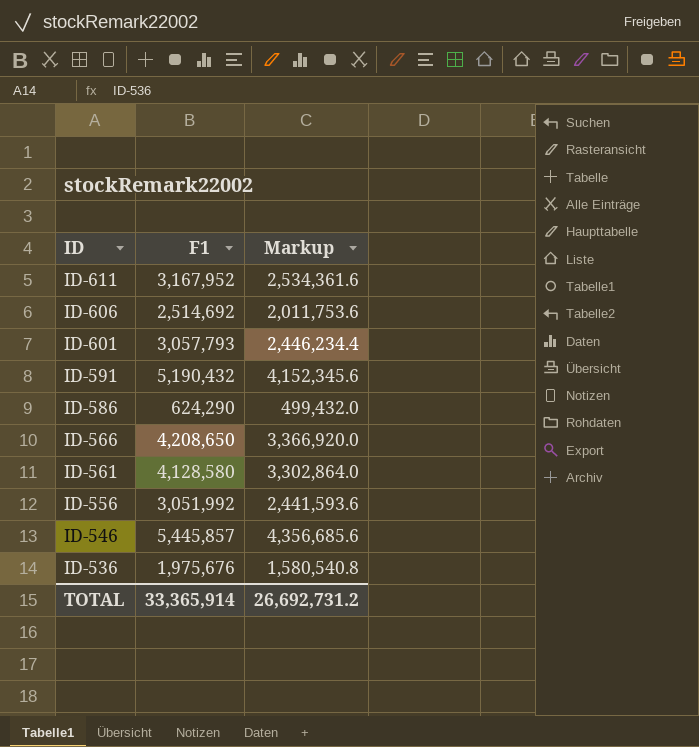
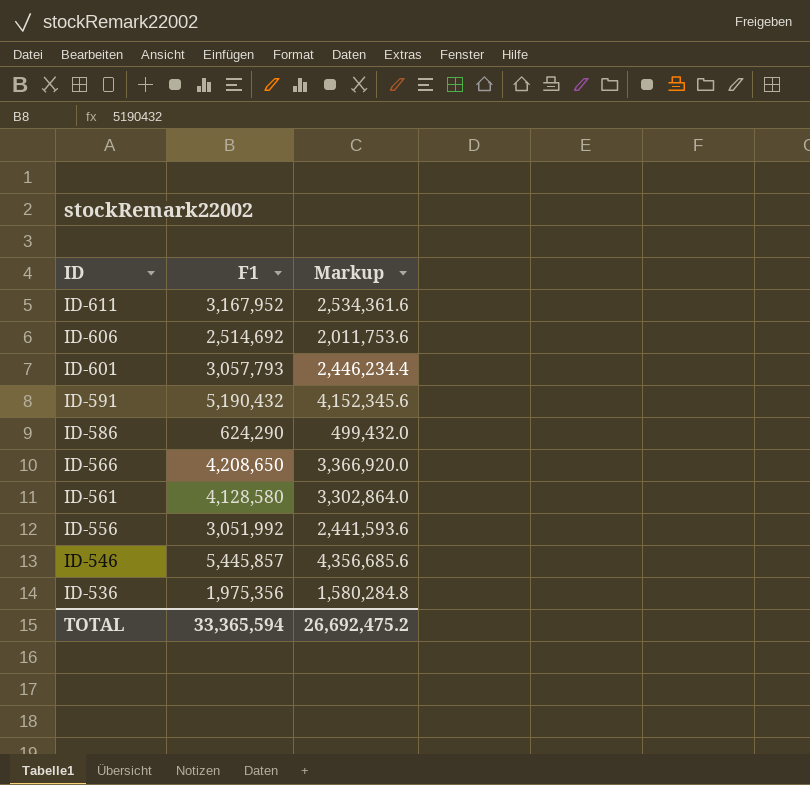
ID-536 | F1: 1,975,676 -> 1,975,356
ID-536 | Markup: 1,580,540.8 -> 1,580,284.8
TOTAL | F1: 33,365,914 -> 33,365,594
TOTAL | Markup: 26,692,731.2 -> 26,692,475.2

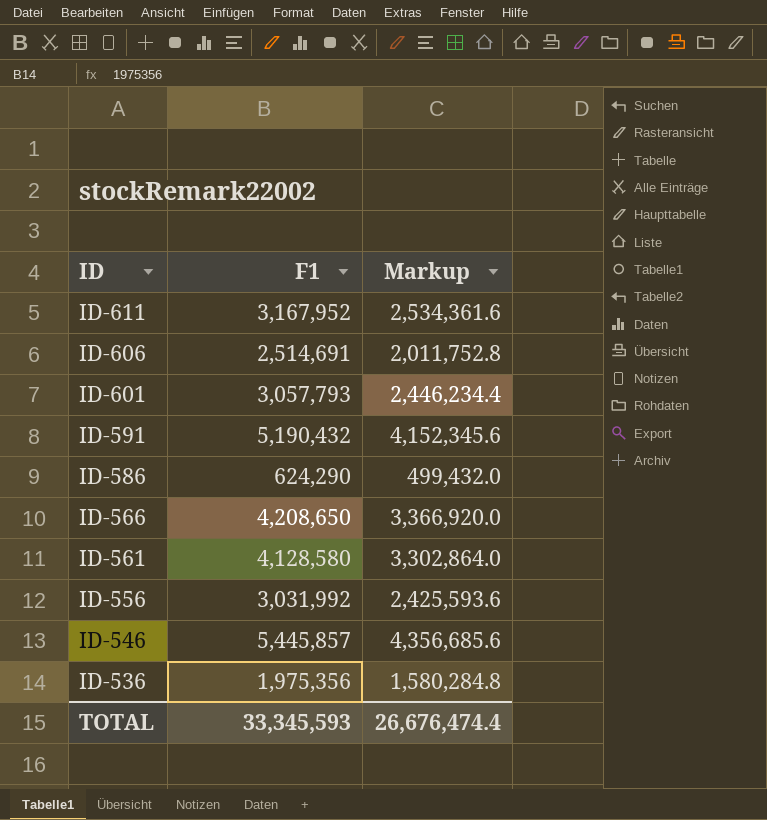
ID-606 | F1: 2,514,692 -> 2,514,691
ID-606 | Markup: 2,011,753.6 -> 2,011,752.8
ID-556 | F1: 3,051,992 -> 3,031,992
ID-556 | Markup: 2,441,593.6 -> 2,425,593.6
TOTAL | F1: 33,365,594 -> 33,345,593
TOTAL | Markup: 26,692,475.2 -> 26,676,474.4

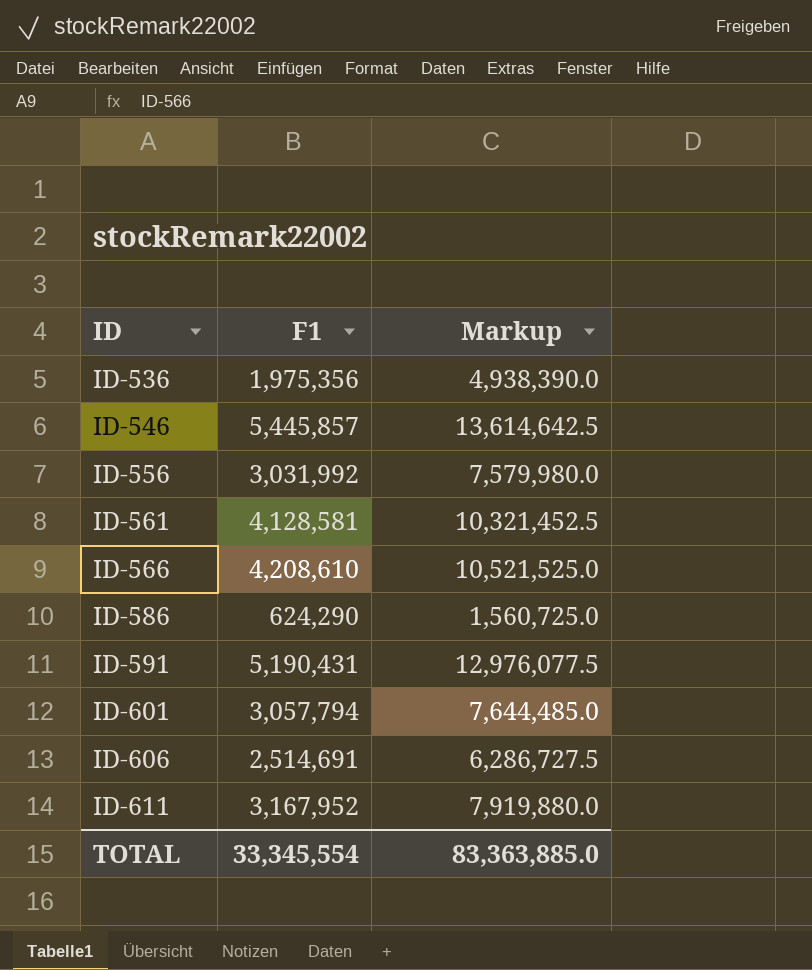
row order: ID descending -> ID ascending
column Markup | formula: [F1] * 0.8 -> [F1] * 2.5
ID-561 | F1: 4,128,580 -> 4,128,581
ID-566 | F1: 4,208,650 -> 4,208,610
ID-591 | F1: 5,190,432 -> 5,190,431
ID-601 | F1: 3,057,793 -> 3,057,794
TOTAL | F1: 33,345,593 -> 33,345,554
TOTAL | Markup: 26,676,474.4 -> 83,363,885.0

